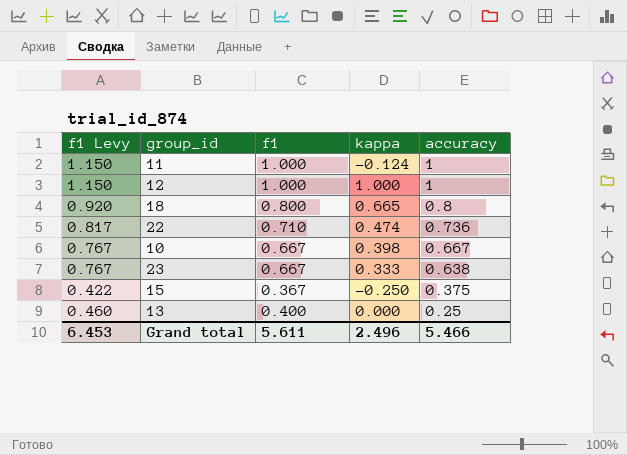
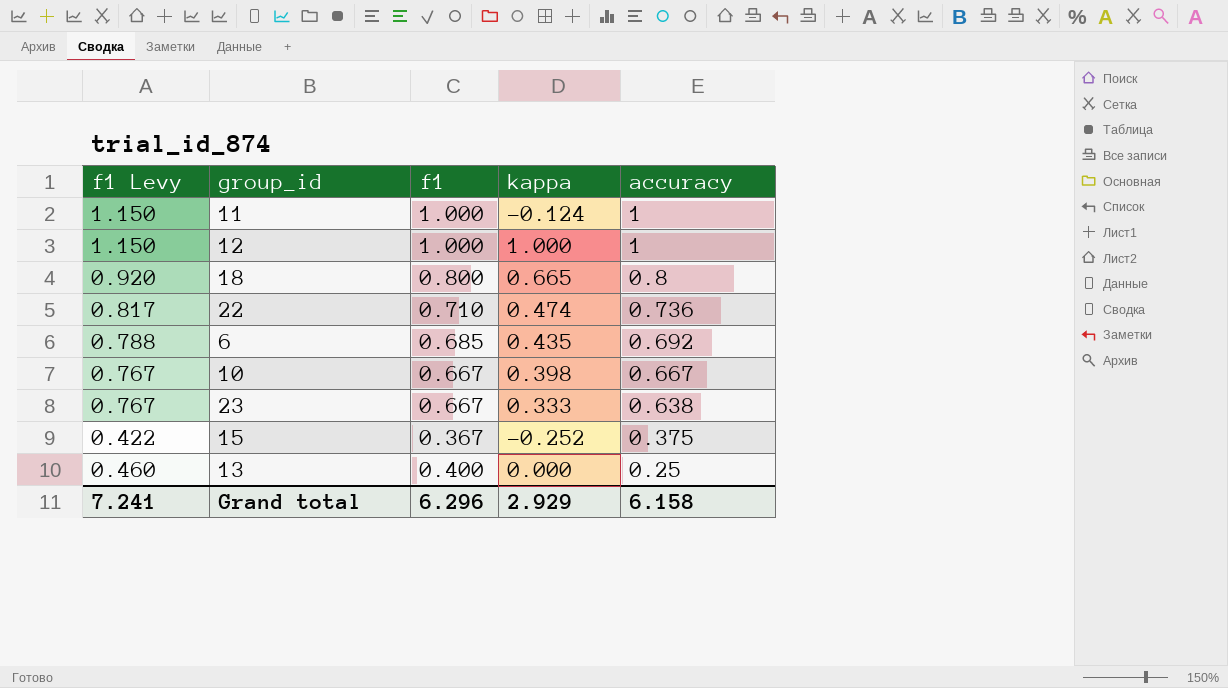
row 6: none -> 0.788 | 0.685 | 0.435 | 0.692
15 | kappa: -0.250 -> -0.252
Grand total | f1 Levy: 6.453 -> 7.241
Grand total | f1: 5.611 -> 6.296
Grand total | kappa: 2.496 -> 2.929
Grand total | accuracy: 5.466 -> 6.158

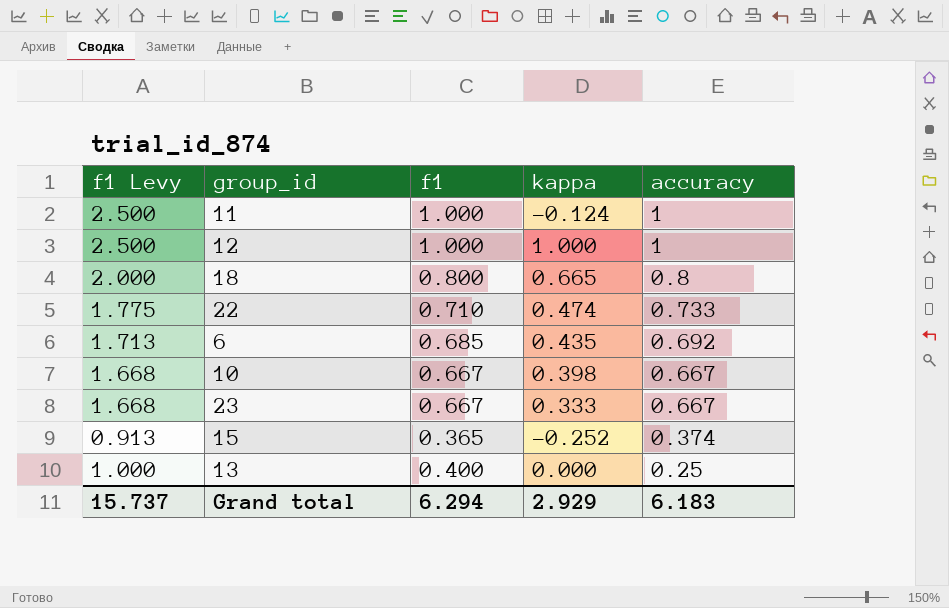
column f1 Levy | formula: [f1] * 1.15 -> [f1] * 2.5
22 | accuracy: 0.736 -> 0.733
23 | accuracy: 0.638 -> 0.667
15 | f1: 0.367 -> 0.365
15 | accuracy: 0.375 -> 0.374
Grand total | f1 Levy: 7.241 -> 15.737
Grand total | f1: 6.296 -> 6.294
Grand total | accuracy: 6.158 -> 6.183

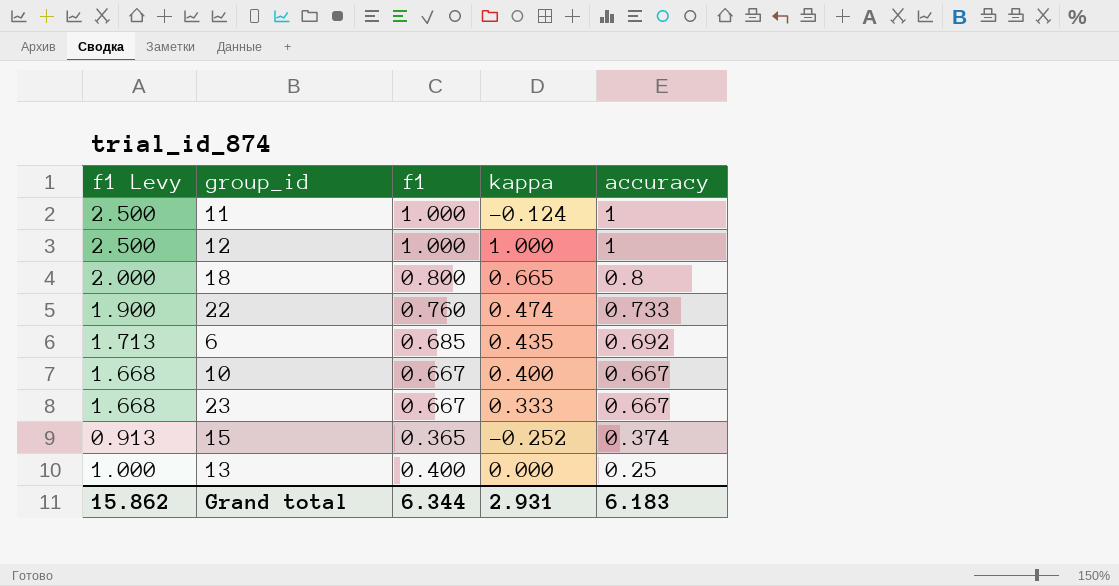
22 | f1 Levy: 1.775 -> 1.900
22 | f1: 0.710 -> 0.760
10 | kappa: 0.398 -> 0.400
Grand total | f1 Levy: 15.737 -> 15.862
Grand total | f1: 6.294 -> 6.344
Grand total | kappa: 2.929 -> 2.931

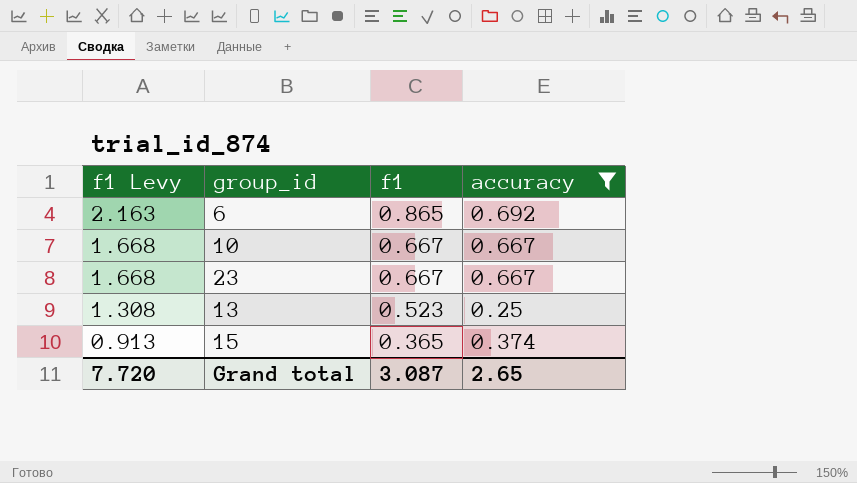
filter: none -> accuracy <= 0.692
row order: accuracy descending -> f1 Levy descending
column kappa | position: 4 -> none
6 | f1 Levy: 1.713 -> 2.163
6 | f1: 0.685 -> 0.865
13 | f1 Levy: 1.000 -> 1.308
13 | f1: 0.400 -> 0.523
Grand total | f1 Levy: 15.862 -> 7.720
Grand total | f1: 6.344 -> 3.087
Grand total | accuracy: 6.183 -> 2.65

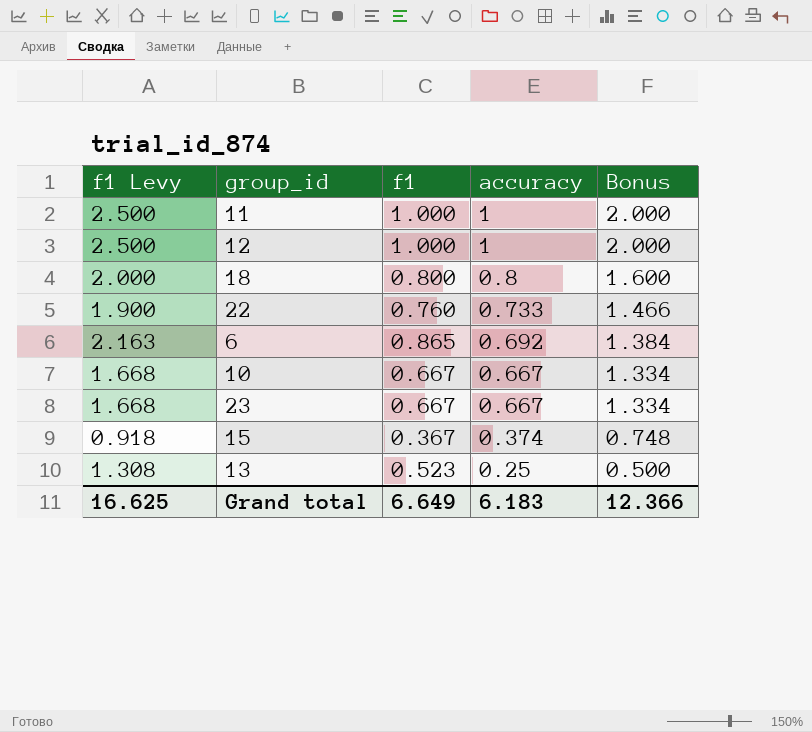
filter: accuracy <= 0.692 -> none
row order: f1 Levy descending -> accuracy descending
column Bonus | formula: none -> [accuracy] * 2
15 | f1 Levy: 0.913 -> 0.918
15 | f1: 0.365 -> 0.367
Grand total | f1 Levy: 7.720 -> 16.625
Grand total | f1: 3.087 -> 6.649
Grand total | accuracy: 2.65 -> 6.183

